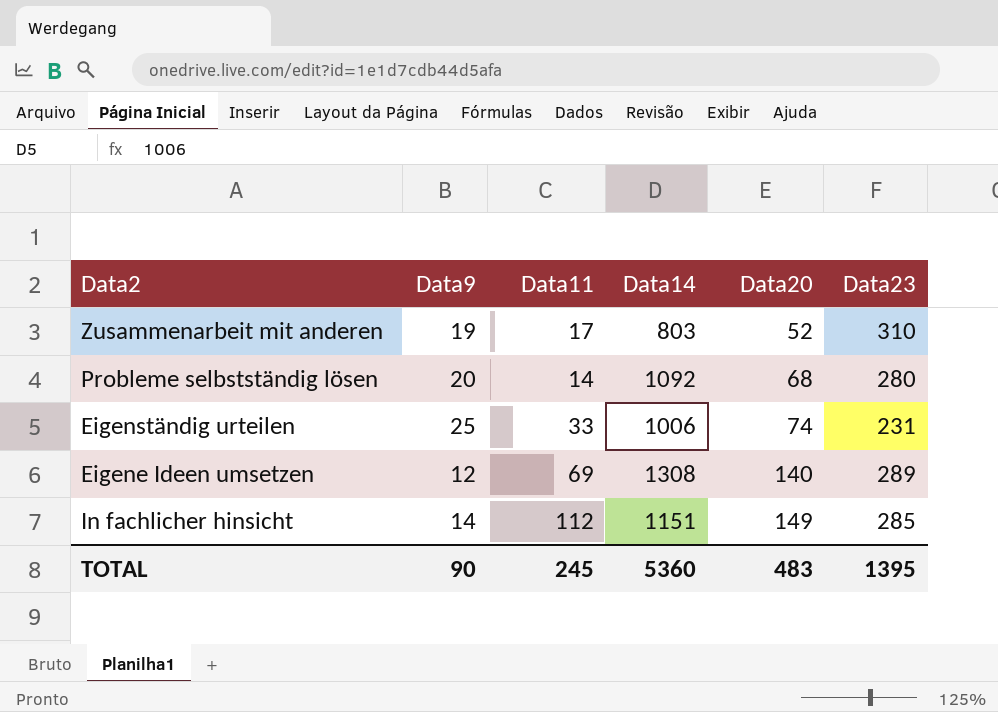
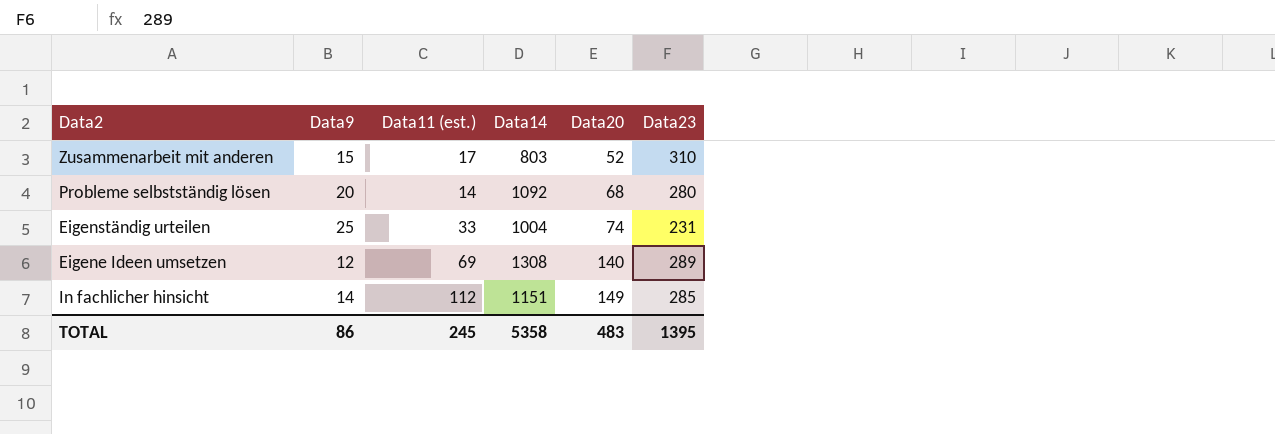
column name: Data11 -> Data11 (est.)
Zusammenarbeit mit anderen | Data9: 19 -> 15
Eigenständig urteilen | Data14: 1006 -> 1004
TOTAL | Data9: 90 -> 86
TOTAL | Data14: 5360 -> 5358

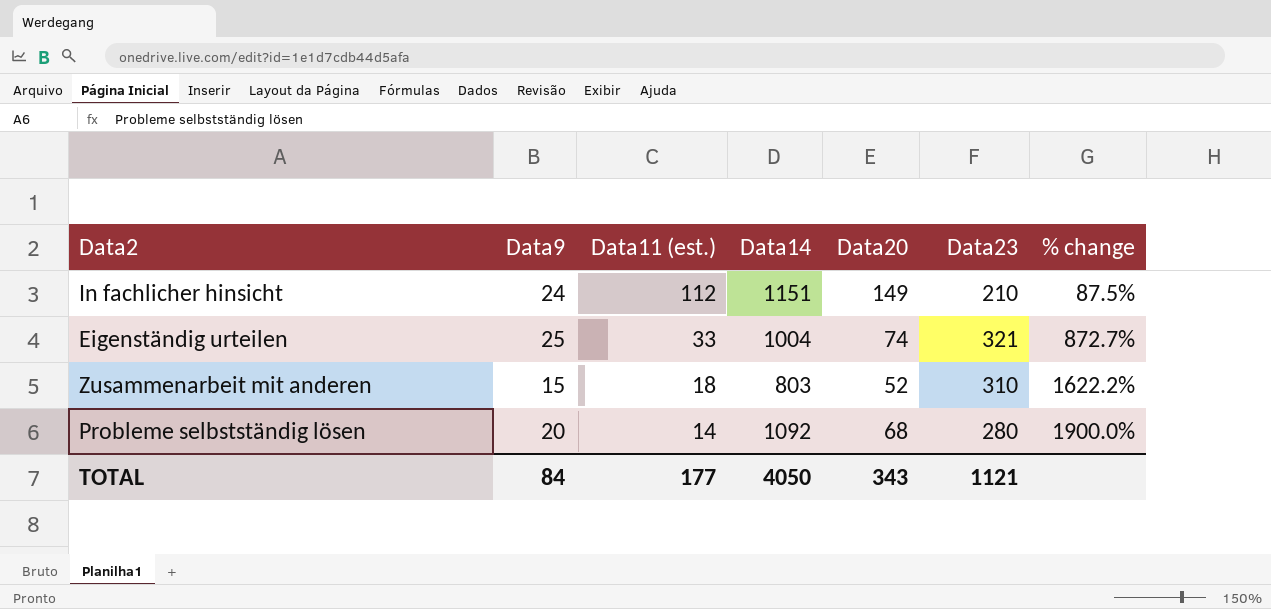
row order: Data20 ascending -> Data11 (est.) descending
column % change | formula: none -> ([Data23] - [Data11 (est.)]) / [Data11 (est.)]
row Eigene Ideen umsetzen: 12 | 69 | 1308 | 140 | 289 -> none
In fachlicher hinsicht | Data9: 14 -> 24
In fachlicher hinsicht | Data23: 285 -> 210
Eigenständig urteilen | Data23: 231 -> 321
Zusammenarbeit mit anderen | Data11 (est.): 17 -> 18
TOTAL | Data9: 86 -> 84
TOTAL | Data11 (est.): 245 -> 177
TOTAL | Data14: 5358 -> 4050
TOTAL | Data20: 483 -> 343
TOTAL | Data23: 1395 -> 1121

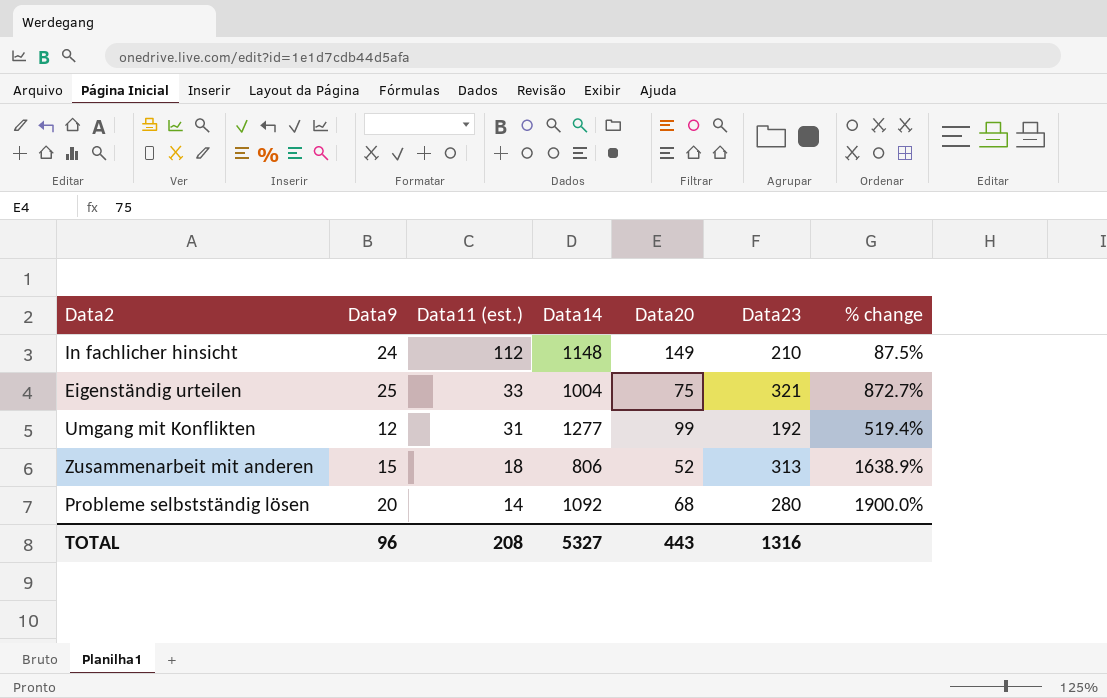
In fachlicher hinsicht | Data14: 1151 -> 1148
Eigenständig urteilen | Data20: 74 -> 75
row Umgang mit Konflikten: none -> 12 | 31 | 1277 | 99 | 192 | 519.4%
Zusammenarbeit mit anderen | Data14: 803 -> 806
Zusammenarbeit mit anderen | Data23: 310 -> 313
Zusammenarbeit mit anderen | % change: 1622.2% -> 1638.9%
TOTAL | Data9: 84 -> 96
TOTAL | Data11 (est.): 177 -> 208
TOTAL | Data14: 4050 -> 5327
TOTAL | Data20: 343 -> 443
TOTAL | Data23: 1121 -> 1316

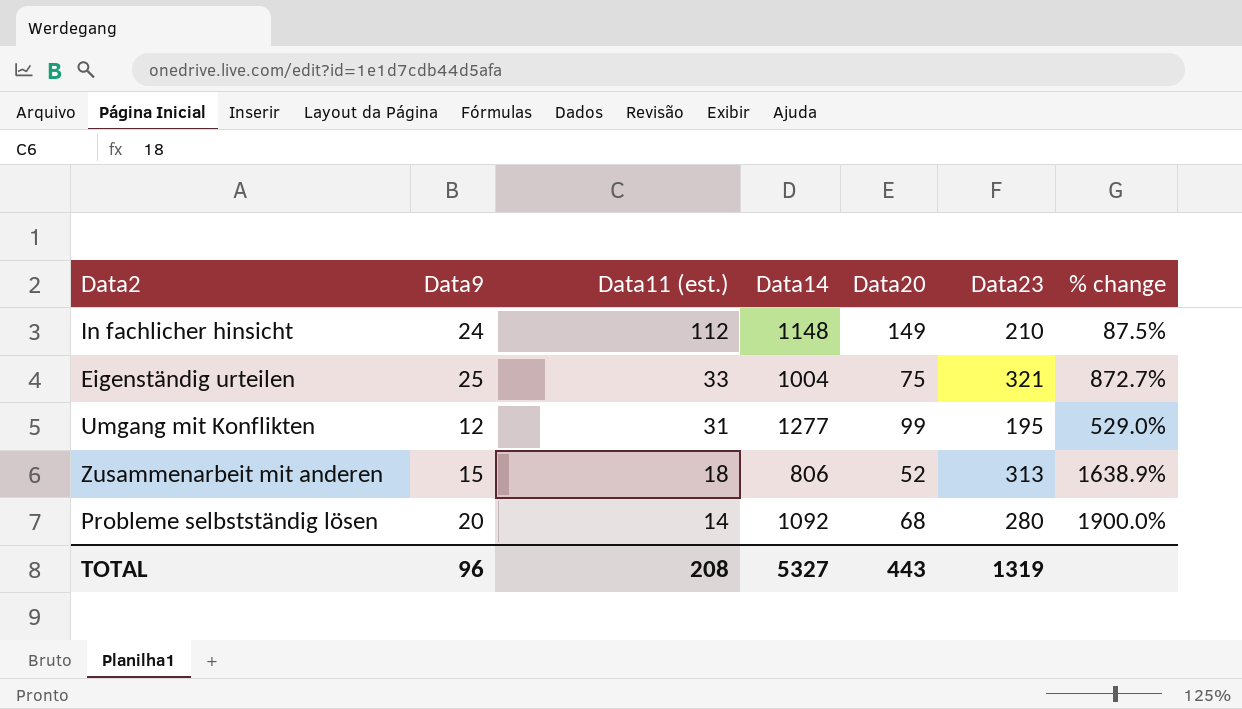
Umgang mit Konflikten | Data23: 192 -> 195
Umgang mit Konflikten | % change: 519.4% -> 529.0%
TOTAL | Data23: 1316 -> 1319

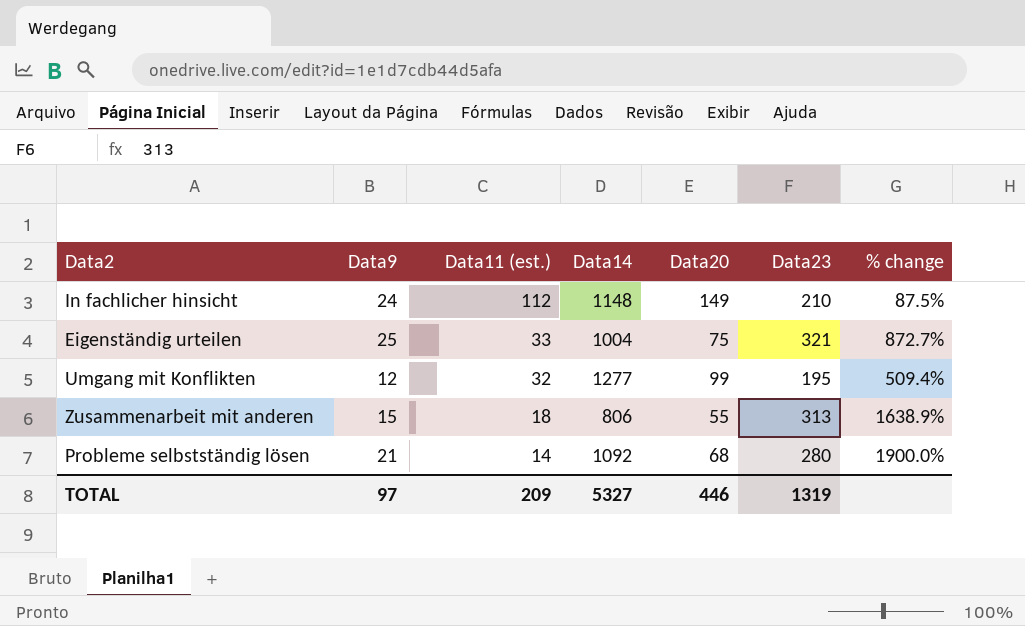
Umgang mit Konflikten | Data11 (est.): 31 -> 32
Umgang mit Konflikten | % change: 529.0% -> 509.4%
Zusammenarbeit mit anderen | Data20: 52 -> 55
Probleme selbstständig lösen | Data9: 20 -> 21
TOTAL | Data9: 96 -> 97
TOTAL | Data11 (est.): 208 -> 209
TOTAL | Data20: 443 -> 446

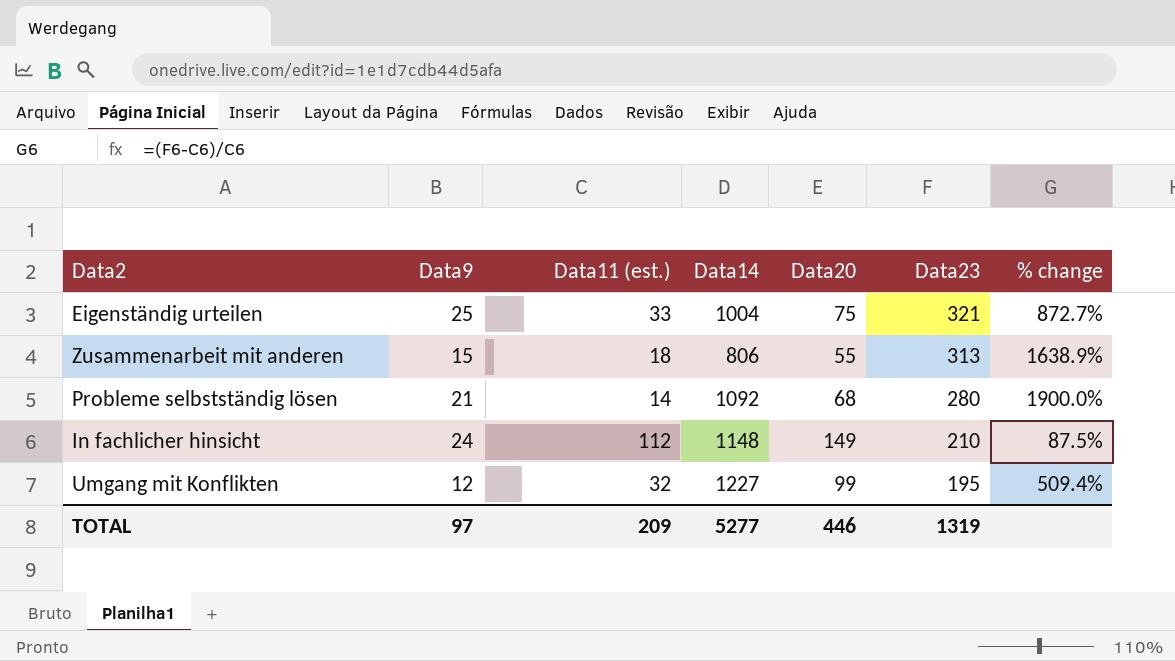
row order: Data11 (est.) descending -> Data23 descending
Umgang mit Konflikten | Data14: 1277 -> 1227
TOTAL | Data14: 5327 -> 5277

